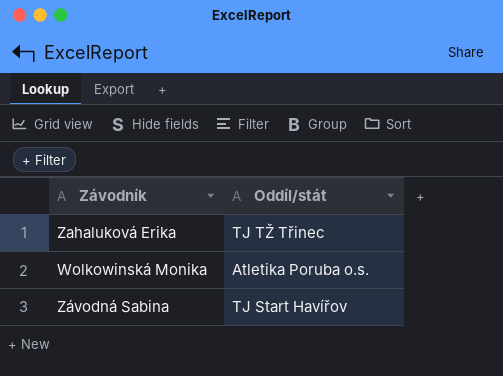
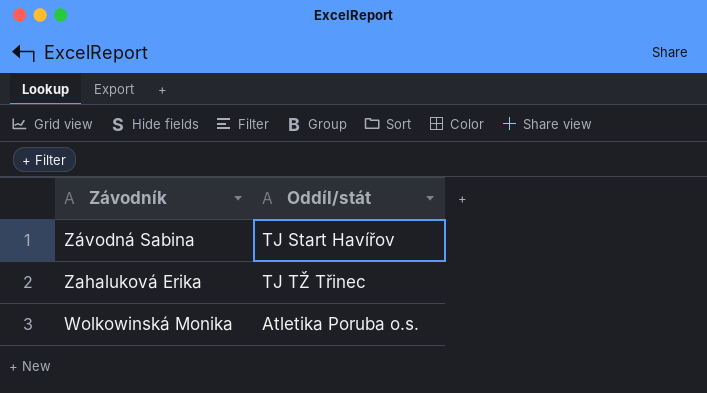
row order: none -> Závodník descending

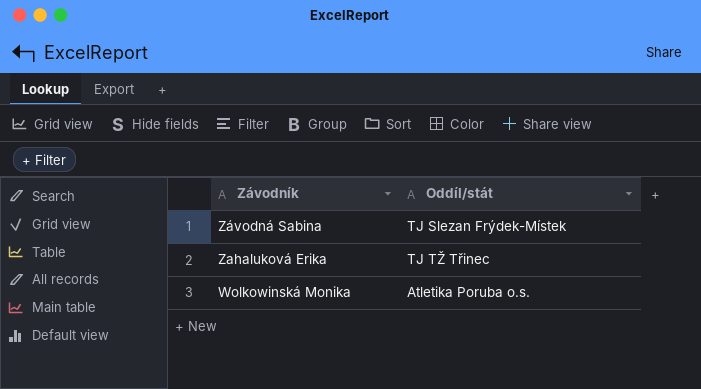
Závodná Sabina | Oddíl/stát: TJ Start Havířov -> TJ Slezan Frýdek-Místek

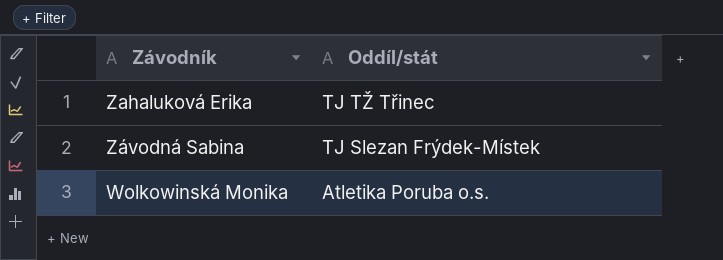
row order: Závodník descending -> Oddíl/stát descending

